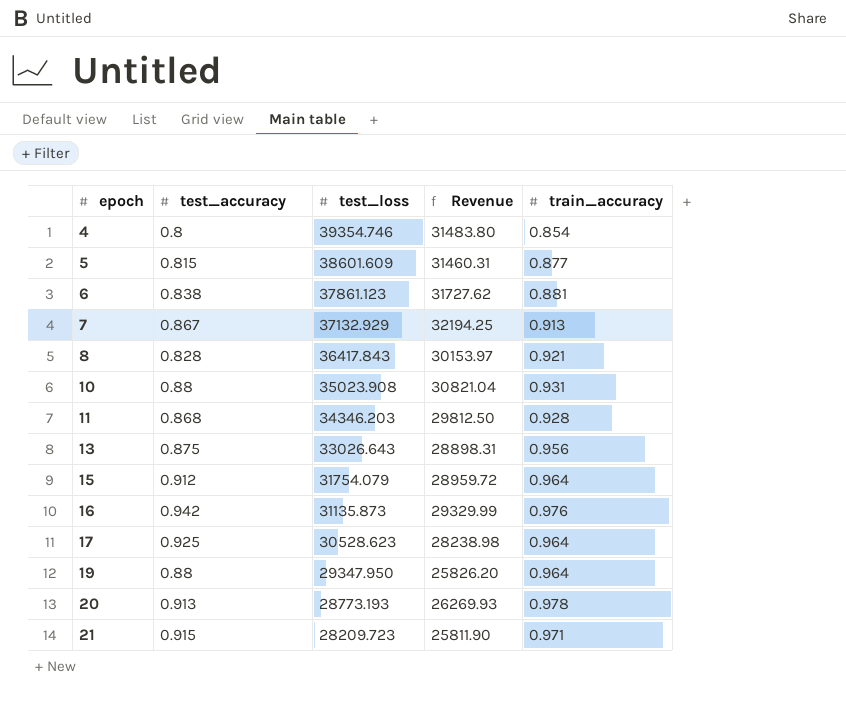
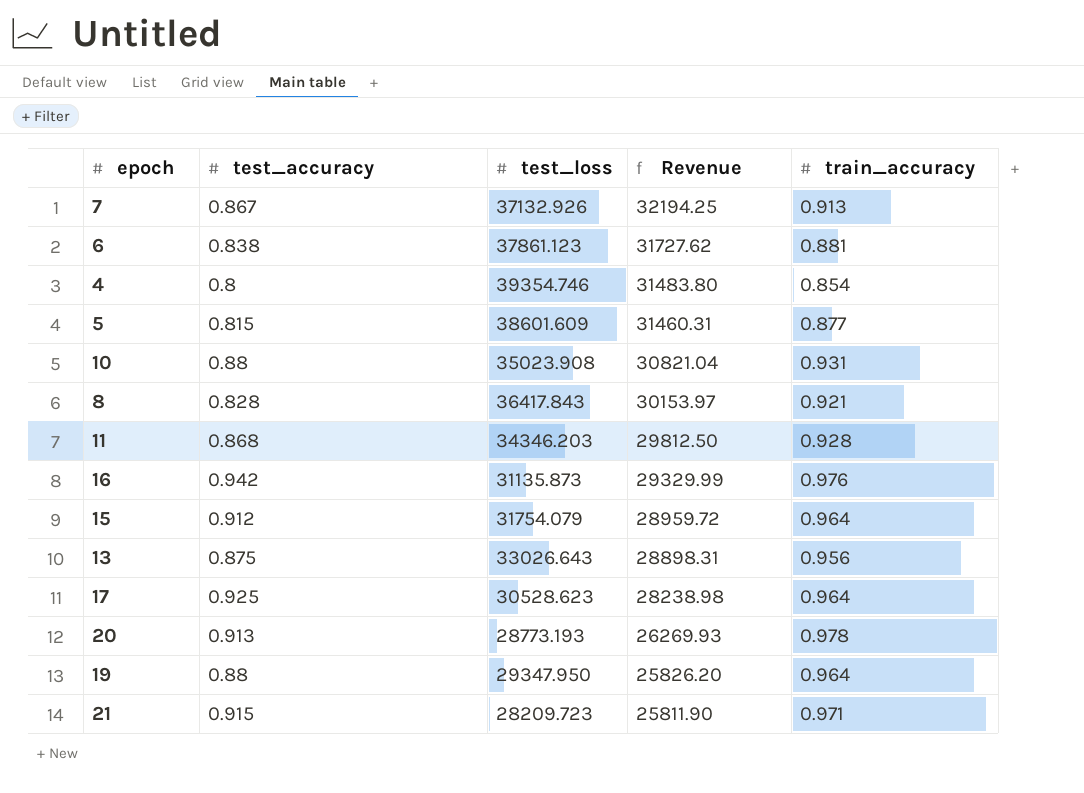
row order: epoch ascending -> Revenue descending
7 | test_loss: 37132.929 -> 37132.926

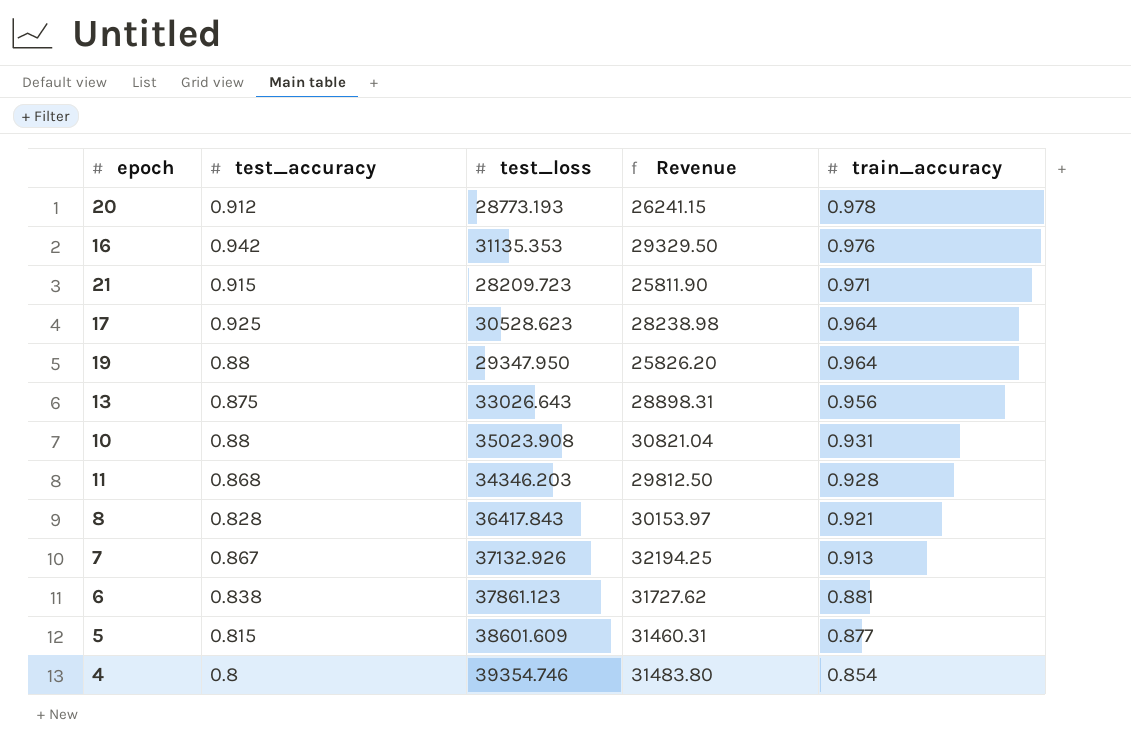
row order: Revenue descending -> train_accuracy descending
row 15: 0.912 | 31754.079 | 28959.72 | 0.964 -> none
20 | test_accuracy: 0.913 -> 0.912
20 | Revenue: 26269.93 -> 26241.15
16 | test_loss: 31135.873 -> 31135.353
16 | Revenue: 29329.99 -> 29329.50

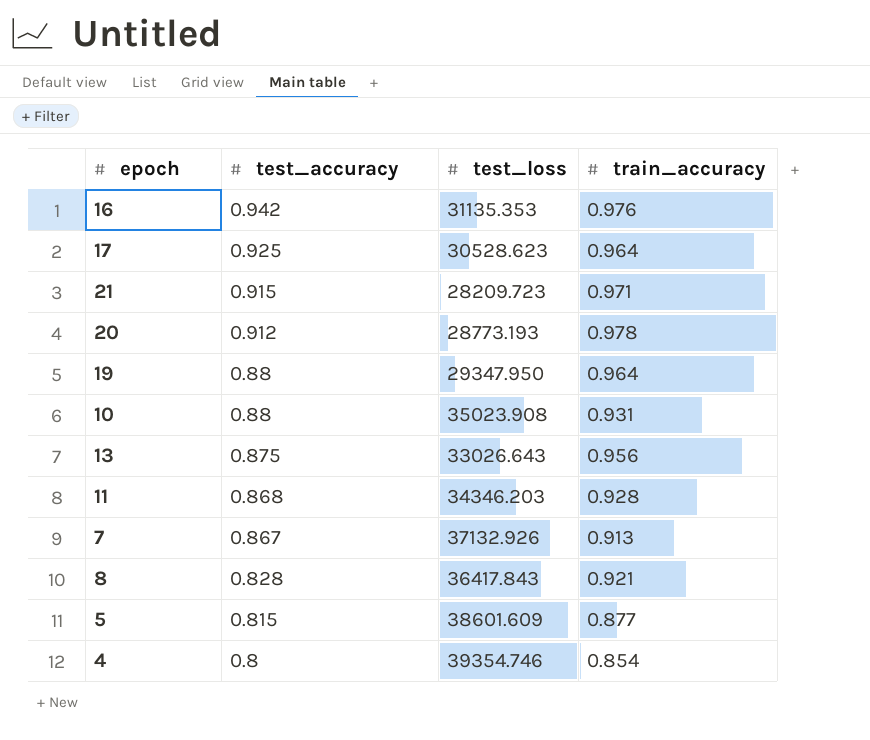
row order: train_accuracy descending -> test_accuracy descending
column Revenue | formula: [test_accuracy] * [test_loss] -> none
row 6: 0.838 | 37861.123 | 31727.62 | 0.881 -> none

